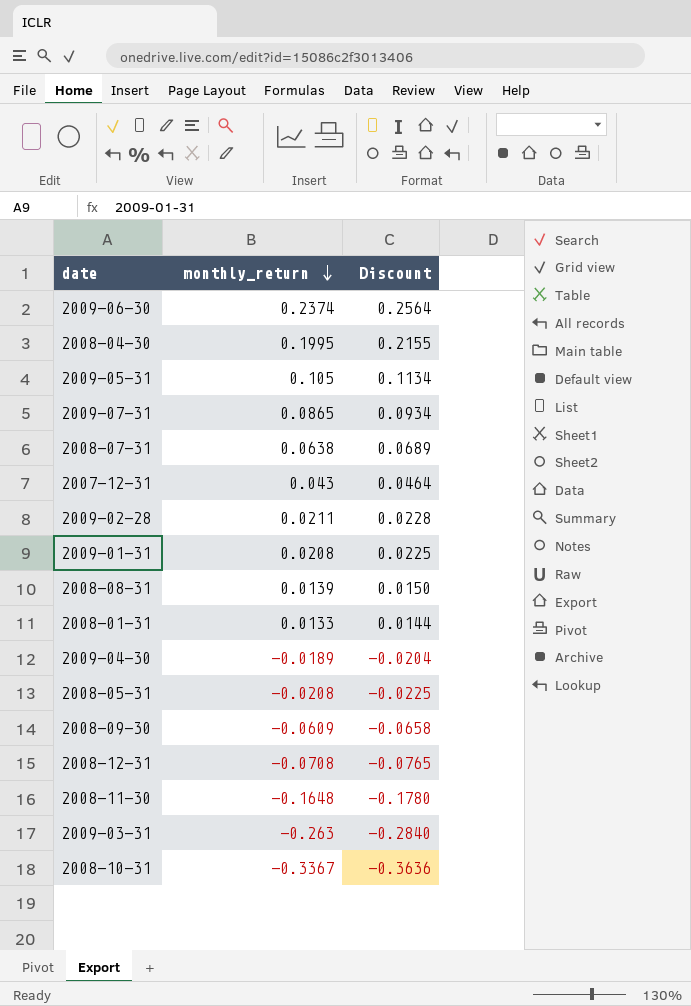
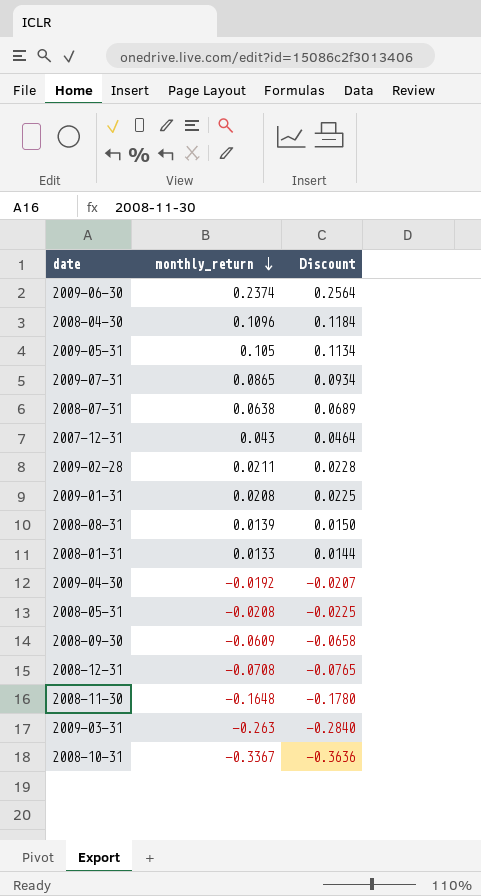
2008-04-30 | monthly_return: 0.1995 -> 0.1096
2008-04-30 | Discount: 0.2155 -> 0.1184
2009-04-30 | monthly_return: -0.0189 -> -0.0192
2009-04-30 | Discount: -0.0204 -> -0.0207

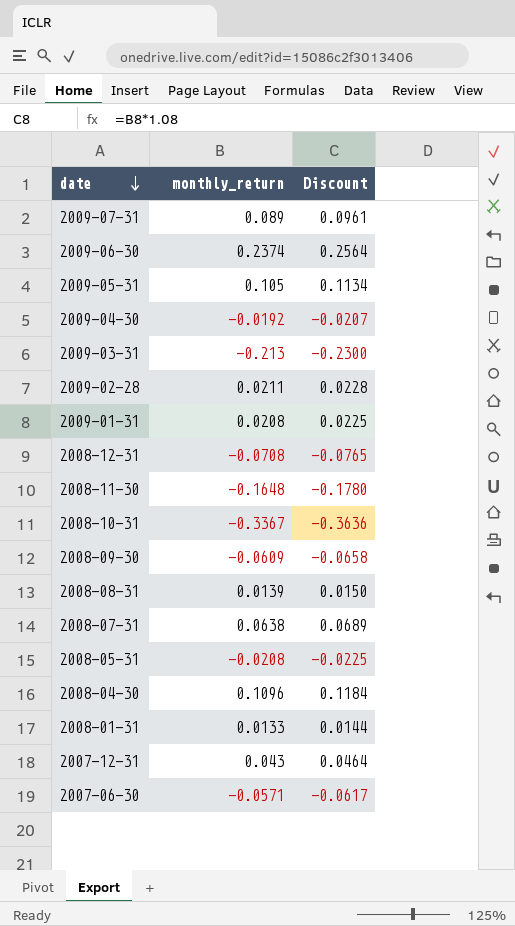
row order: monthly_return descending -> date descending
2009-07-31 | monthly_return: 0.0865 -> 0.089
2009-07-31 | Discount: 0.0934 -> 0.0961
2009-03-31 | monthly_return: -0.263 -> -0.213
2009-03-31 | Discount: -0.2840 -> -0.2300
row 2007-06-30: none -> -0.0571 | -0.0617

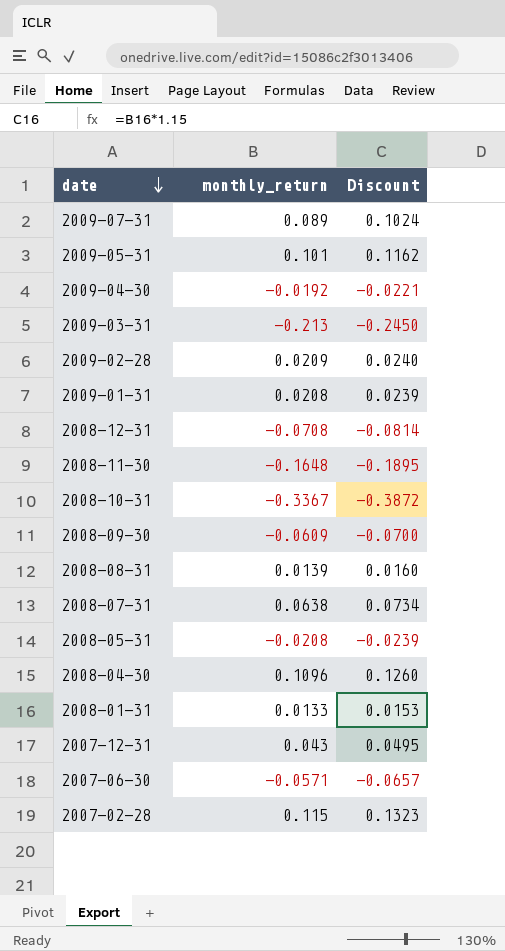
column Discount | formula: [monthly_return] * 1.08 -> [monthly_return] * 1.15
row 2009-06-30: 0.2374 | 0.2564 -> none
2009-05-31 | monthly_return: 0.105 -> 0.101
2009-02-28 | monthly_return: 0.0211 -> 0.0209
row 2007-02-28: none -> 0.115 | 0.1323

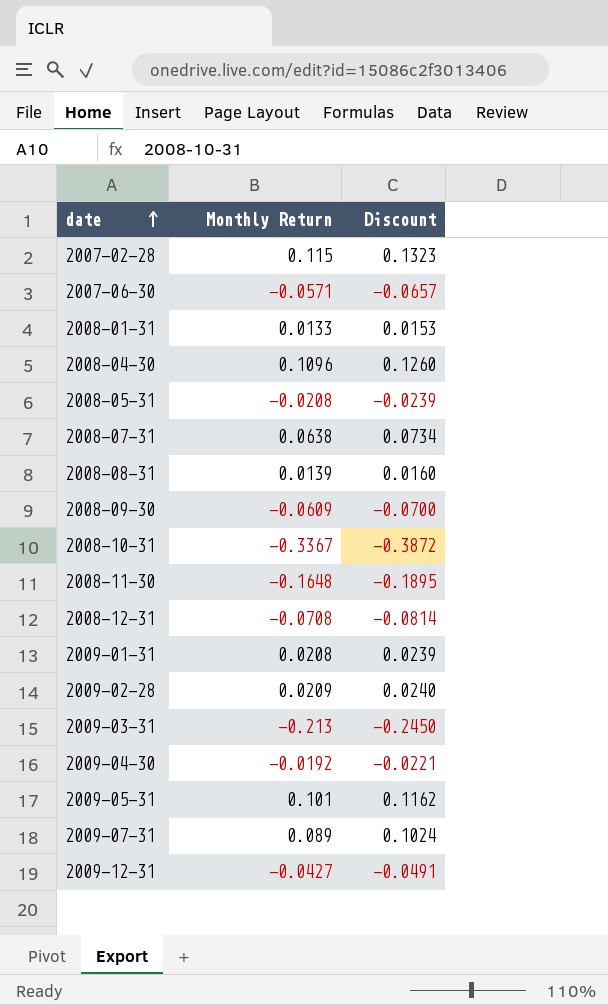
row order: date descending -> date ascending
column name: monthly_return -> Monthly Return
row 2007-12-31: 0.043 | 0.0495 -> none
row 2009-12-31: none -> -0.0427 | -0.0491

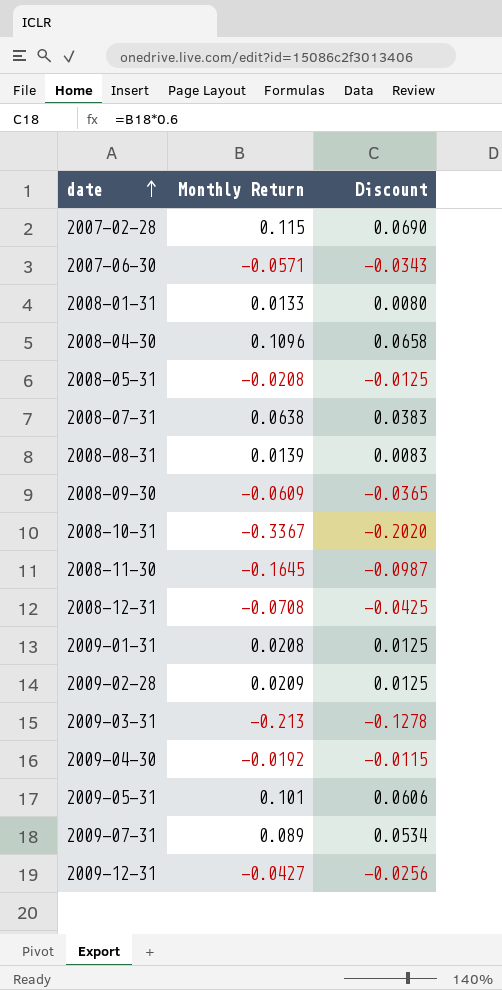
column Discount | formula: [Monthly Return] * 1.15 -> [Monthly Return] * 0.6
2008-11-30 | Monthly Return: -0.1648 -> -0.1645

